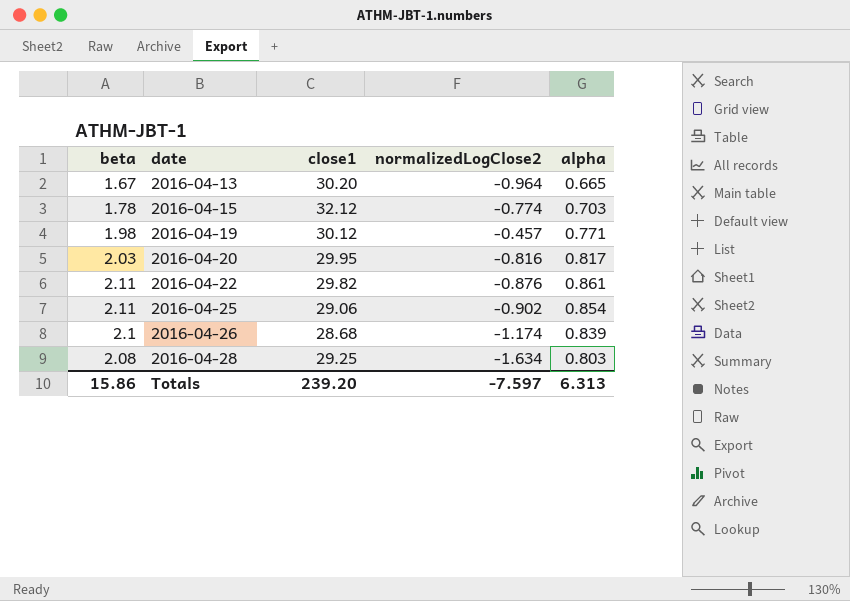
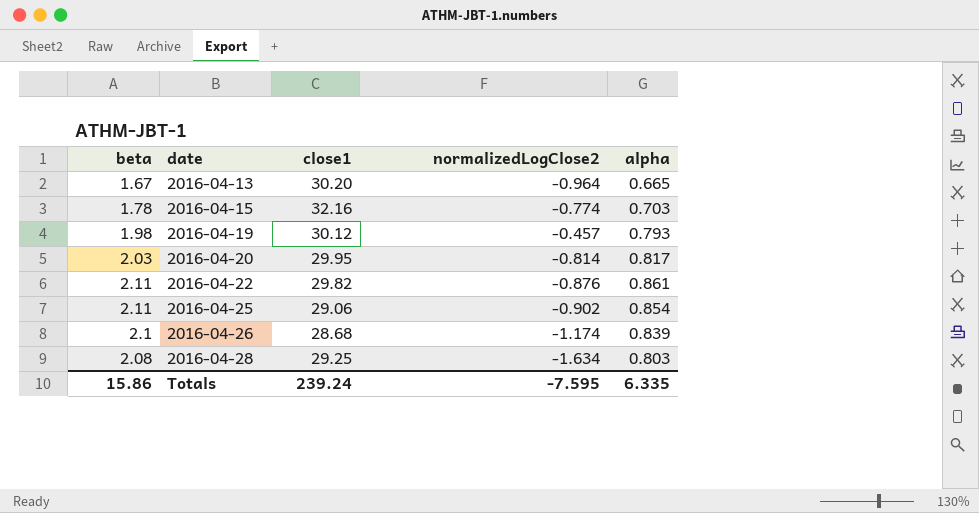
2016-04-15 | close1: 32.12 -> 32.16
2016-04-19 | alpha: 0.771 -> 0.793
2016-04-20 | normalizedLogClose2: -0.816 -> -0.814
Totals | close1: 239.20 -> 239.24
Totals | normalizedLogClose2: -7.597 -> -7.595
Totals | alpha: 6.313 -> 6.335

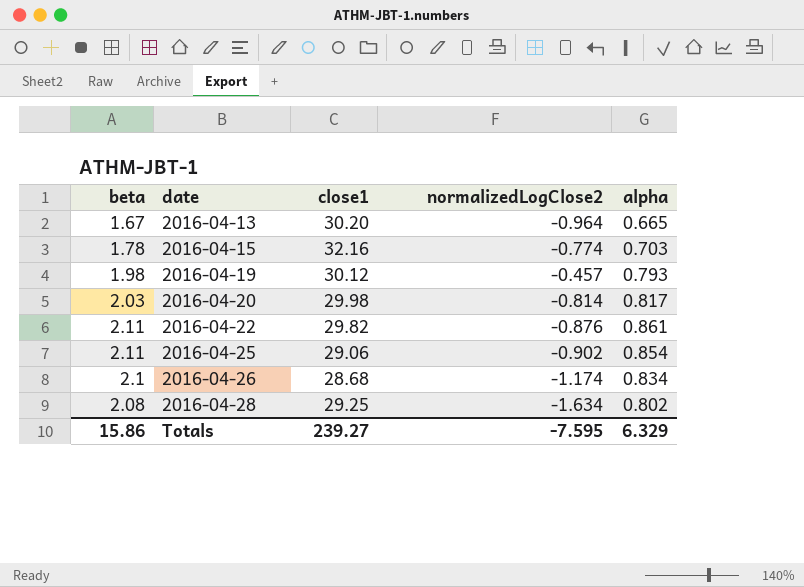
2016-04-20 | close1: 29.95 -> 29.98
2016-04-26 | alpha: 0.839 -> 0.834
2016-04-28 | alpha: 0.803 -> 0.802
Totals | close1: 239.24 -> 239.27
Totals | alpha: 6.335 -> 6.329

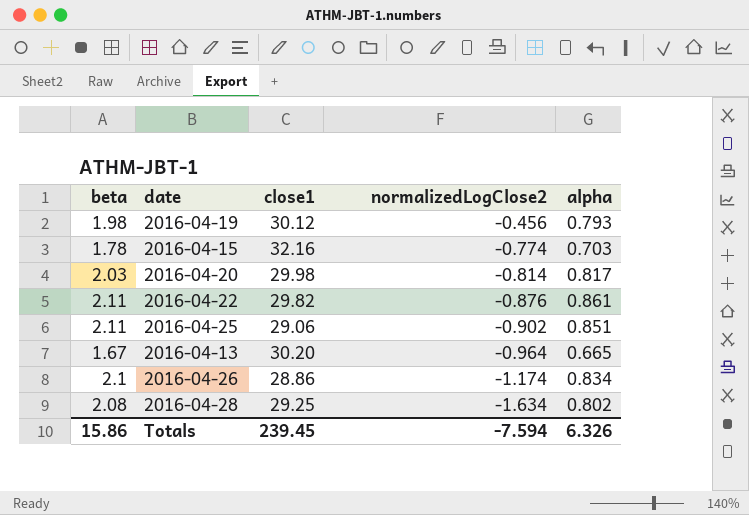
row order: date ascending -> normalizedLogClose2 descending
2016-04-19 | normalizedLogClose2: -0.457 -> -0.456
2016-04-25 | alpha: 0.854 -> 0.851
2016-04-26 | close1: 28.68 -> 28.86
Totals | close1: 239.27 -> 239.45
Totals | normalizedLogClose2: -7.595 -> -7.594
Totals | alpha: 6.329 -> 6.326

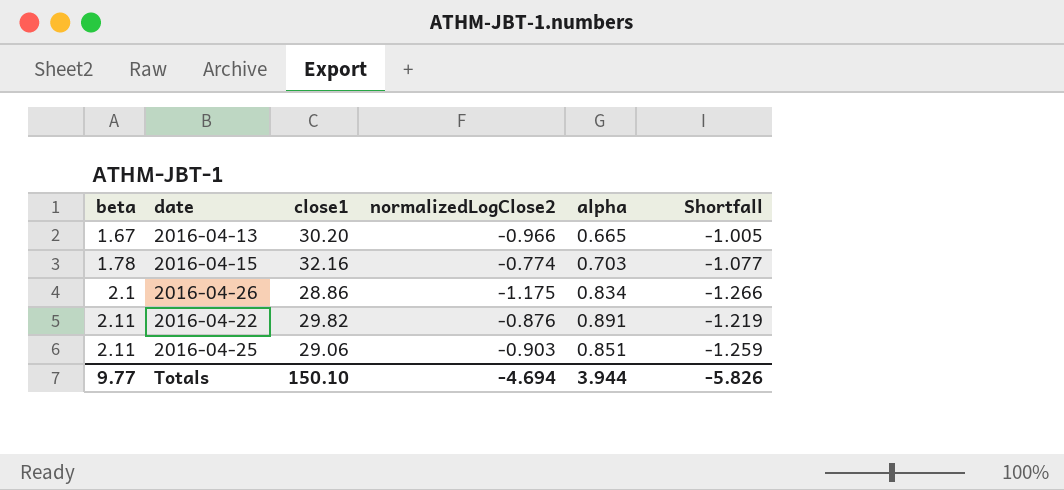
row order: normalizedLogClose2 descending -> beta ascending
column Shortfall | formula: none -> [alpha] - [beta]
row 2016-04-19: 1.98 | 30.12 | -0.456 | 0.793 -> none
row 2016-04-20: 2.03 | 29.98 | -0.814 | 0.817 -> none
row 2016-04-28: 2.08 | 29.25 | -1.634 | 0.802 -> none
2016-04-13 | normalizedLogClose2: -0.964 -> -0.966
2016-04-26 | normalizedLogClose2: -1.174 -> -1.175
2016-04-22 | alpha: 0.861 -> 0.891
2016-04-25 | normalizedLogClose2: -0.902 -> -0.903
Totals | beta: 15.86 -> 9.77
Totals | close1: 239.45 -> 150.10
Totals | normalizedLogClose2: -7.594 -> -4.694
Totals | alpha: 6.326 -> 3.944

